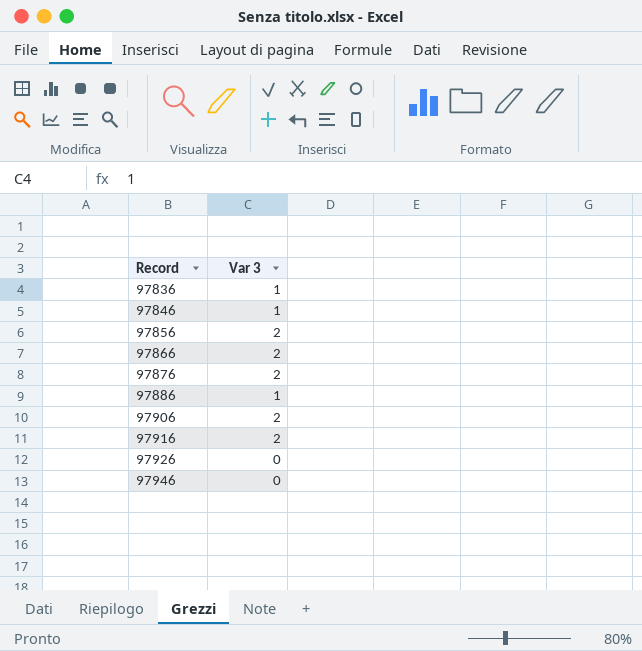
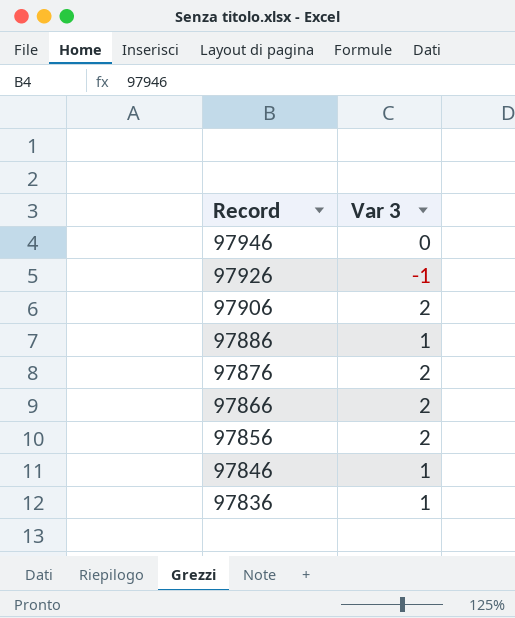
row order: Record ascending -> Record descending
row 97916: 2 -> none
97926 | Var 3: 0 -> -1

